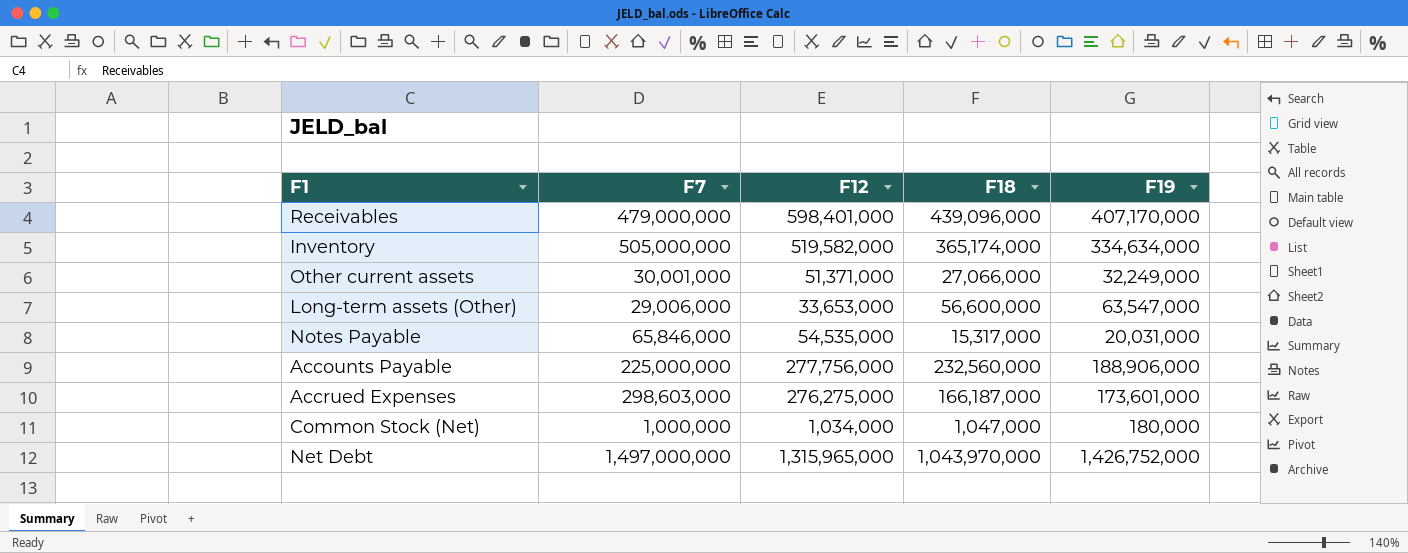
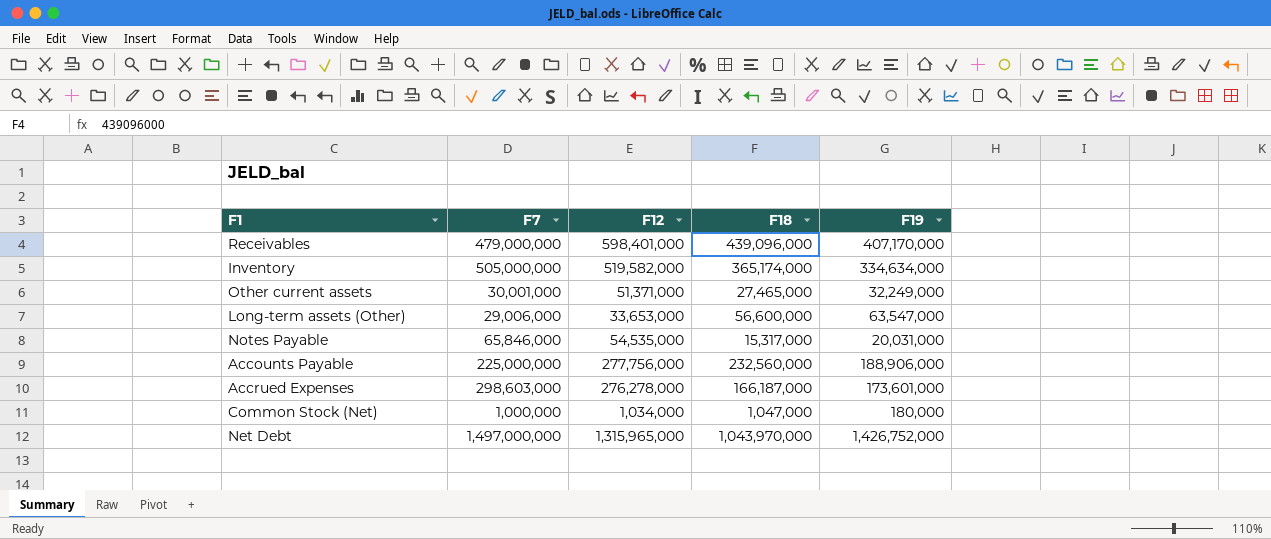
Other current assets | F18: 27,066,000 -> 27,465,000
Accrued Expenses | F12: 276,275,000 -> 276,278,000

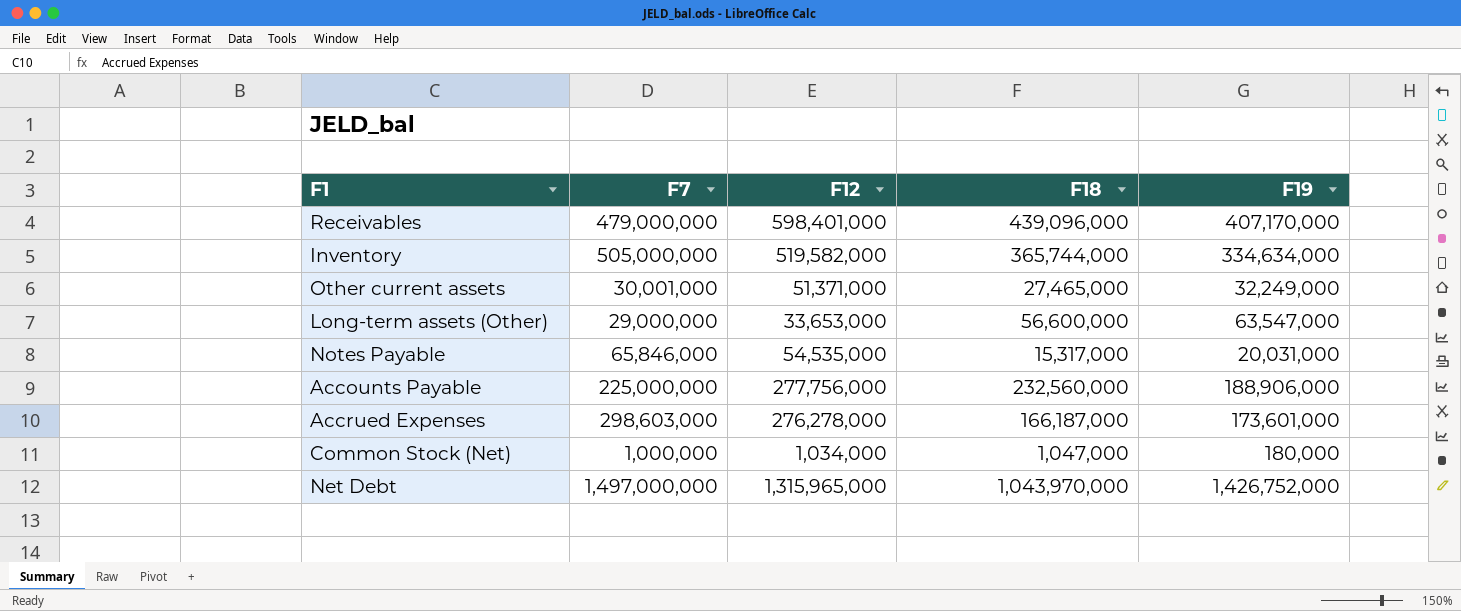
Inventory | F18: 365,174,000 -> 365,744,000
Long-term assets (Other) | F7: 29,006,000 -> 29,000,000

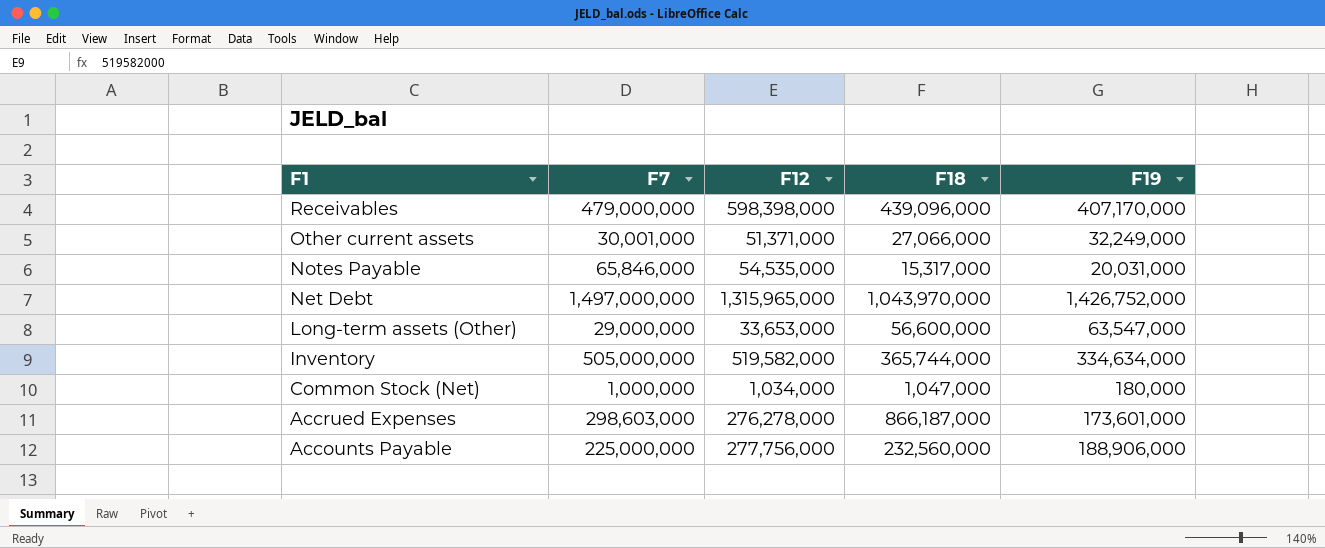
row order: none -> F1 descending
Receivables | F12: 598,401,000 -> 598,398,000
Other current assets | F18: 27,465,000 -> 27,066,000
Accrued Expenses | F18: 166,187,000 -> 866,187,000

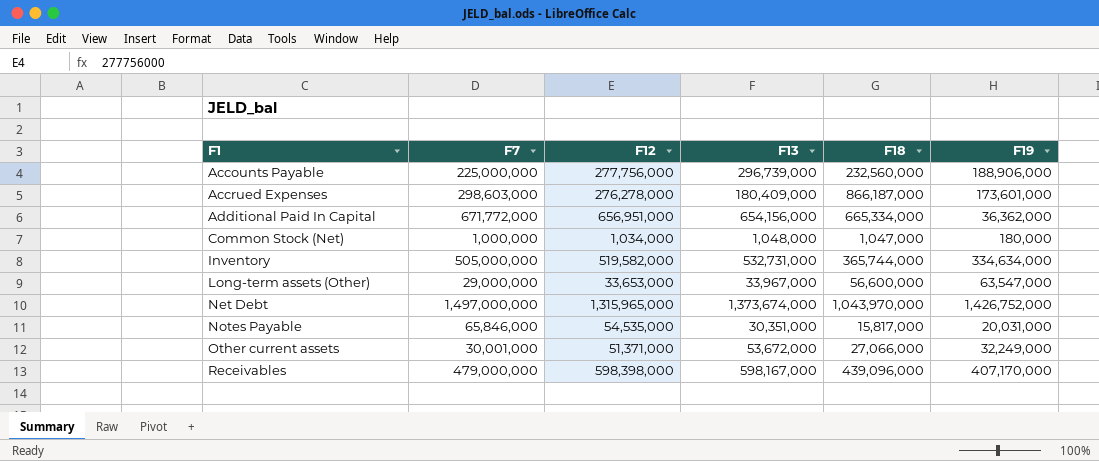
row order: F1 descending -> F1 ascending
column F13 | position: none -> 4
row Additional Paid In Capital: none -> 671,772,000 | 656,951,000 | 654,156,000 | 665,334,000 | 36,362,000
Notes Payable | F18: 15,317,000 -> 15,817,000

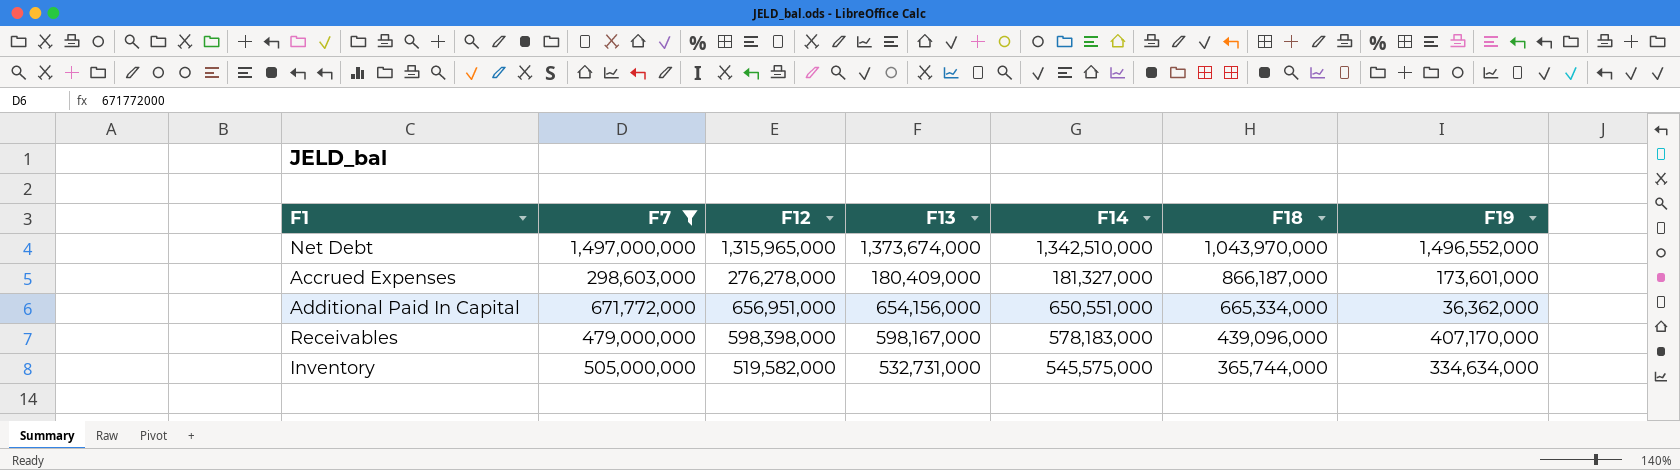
filter: none -> F7 >= 298,603,000
row order: F1 ascending -> F18 descending
column F14 | position: none -> 5
Net Debt | F19: 1,426,752,000 -> 1,496,552,000

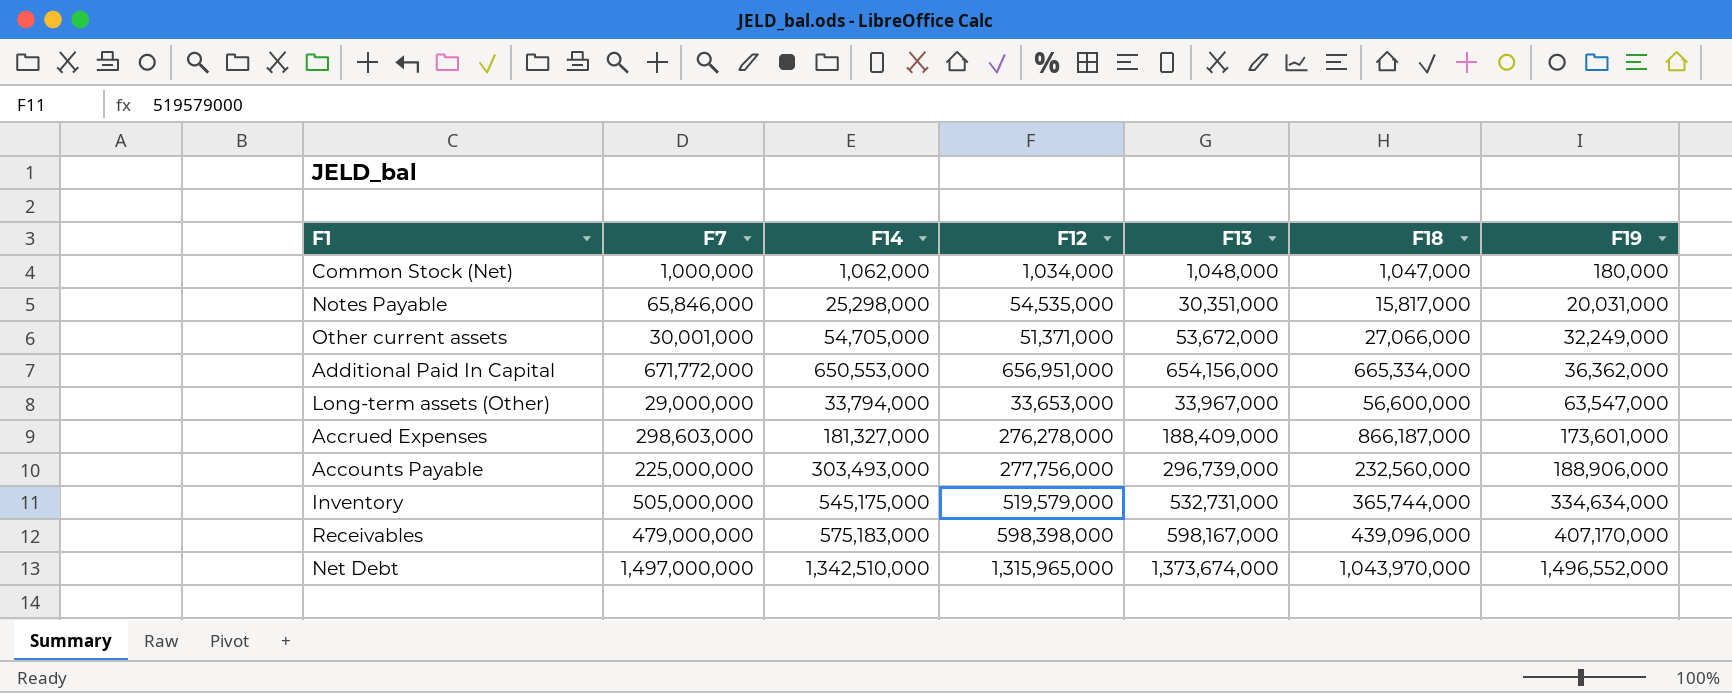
filter: F7 >= 298,603,000 -> none
row order: F18 descending -> F19 ascending
column F14 | position: 5 -> 3
Additional Paid In Capital | F14: 650,551,000 -> 650,553,000
Accrued Expenses | F13: 180,409,000 -> 188,409,000
Inventory | F14: 545,575,000 -> 545,175,000
Inventory | F12: 519,582,000 -> 519,579,000
Receivables | F14: 578,183,000 -> 575,183,000

